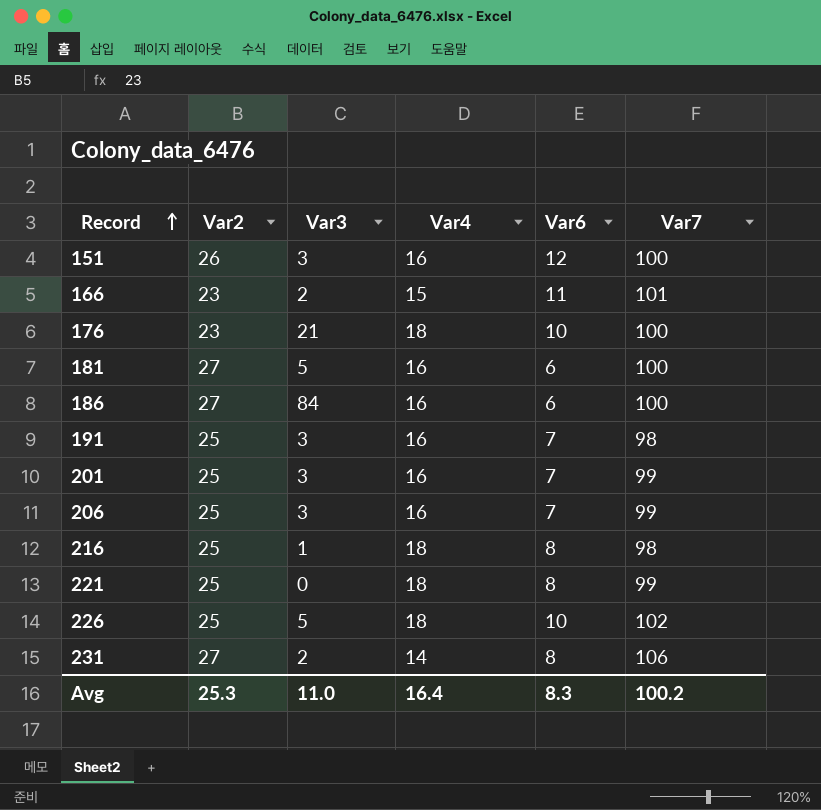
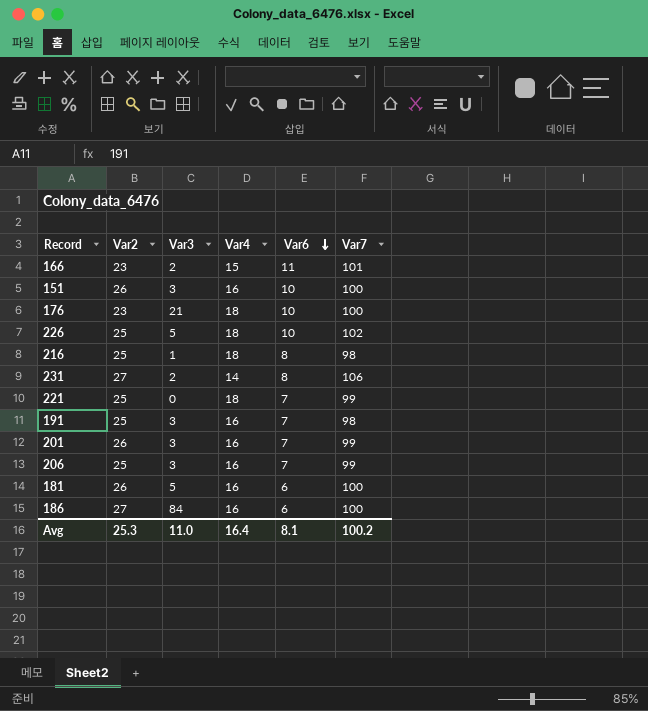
row order: Record ascending -> Var6 descending
151 | Var6: 12 -> 10
221 | Var6: 8 -> 7
201 | Var2: 25 -> 26
181 | Var2: 27 -> 26
Avg | Var6: 8.3 -> 8.1

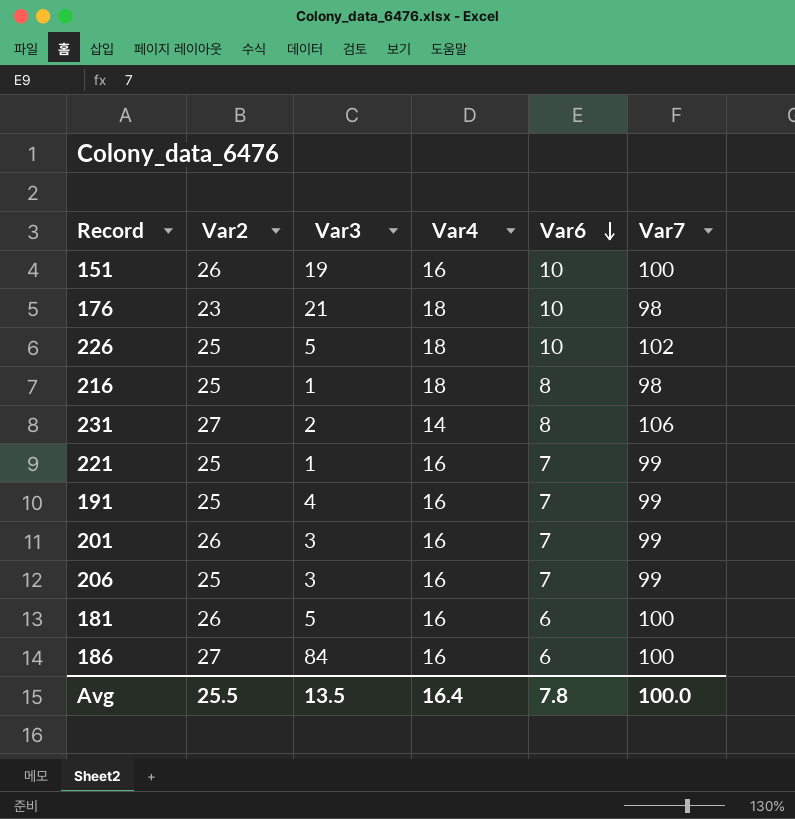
row 166: 23 | 2 | 15 | 11 | 101 -> none
151 | Var3: 3 -> 19
176 | Var7: 100 -> 98
221 | Var3: 0 -> 1
221 | Var4: 18 -> 16
191 | Var3: 3 -> 4
191 | Var7: 98 -> 99
Avg | Var2: 25.3 -> 25.5
Avg | Var3: 11.0 -> 13.5
Avg | Var6: 8.1 -> 7.8
Avg | Var7: 100.2 -> 100.0

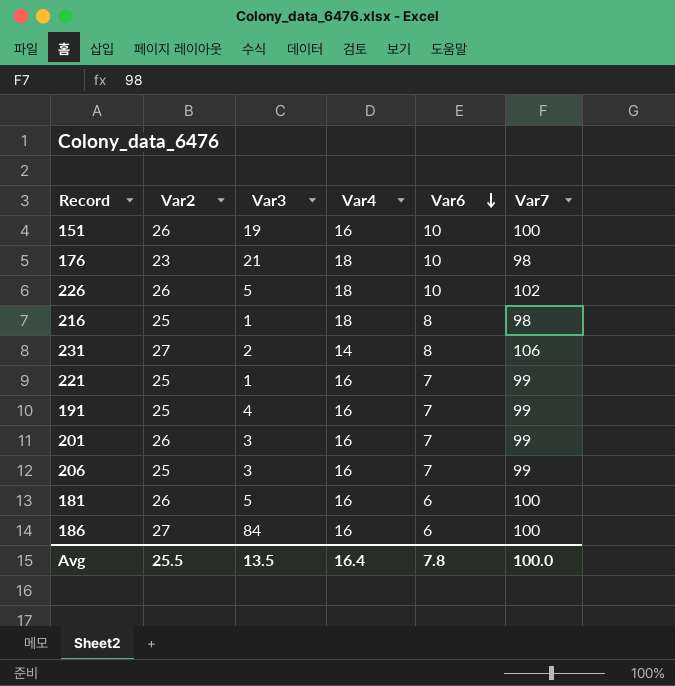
226 | Var2: 25 -> 26

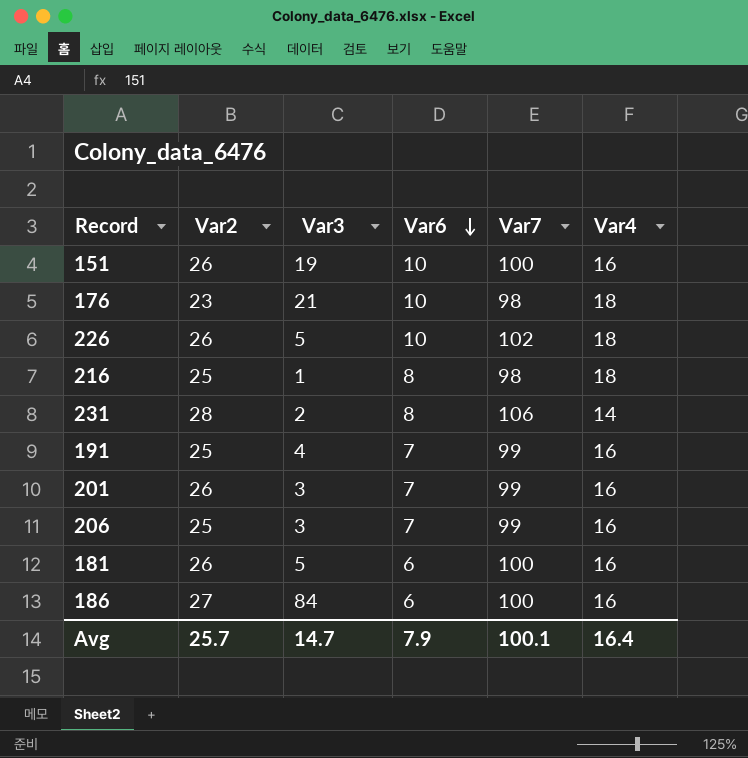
column Var4 | position: 4 -> 6
row 221: 25 | 1 | 16 | 7 | 99 -> none
231 | Var2: 27 -> 28
Avg | Var2: 25.5 -> 25.7
Avg | Var3: 13.5 -> 14.7
Avg | Var6: 7.8 -> 7.9
Avg | Var7: 100.0 -> 100.1

